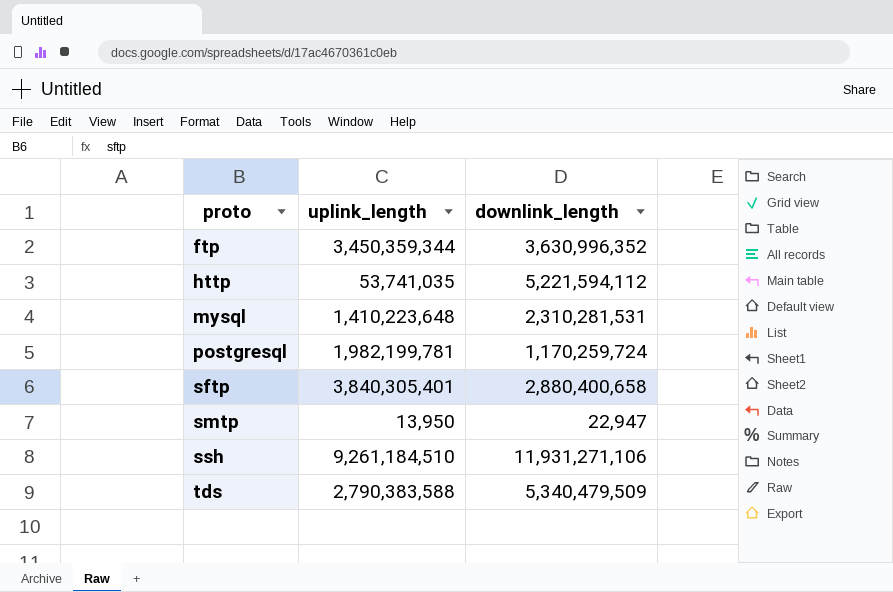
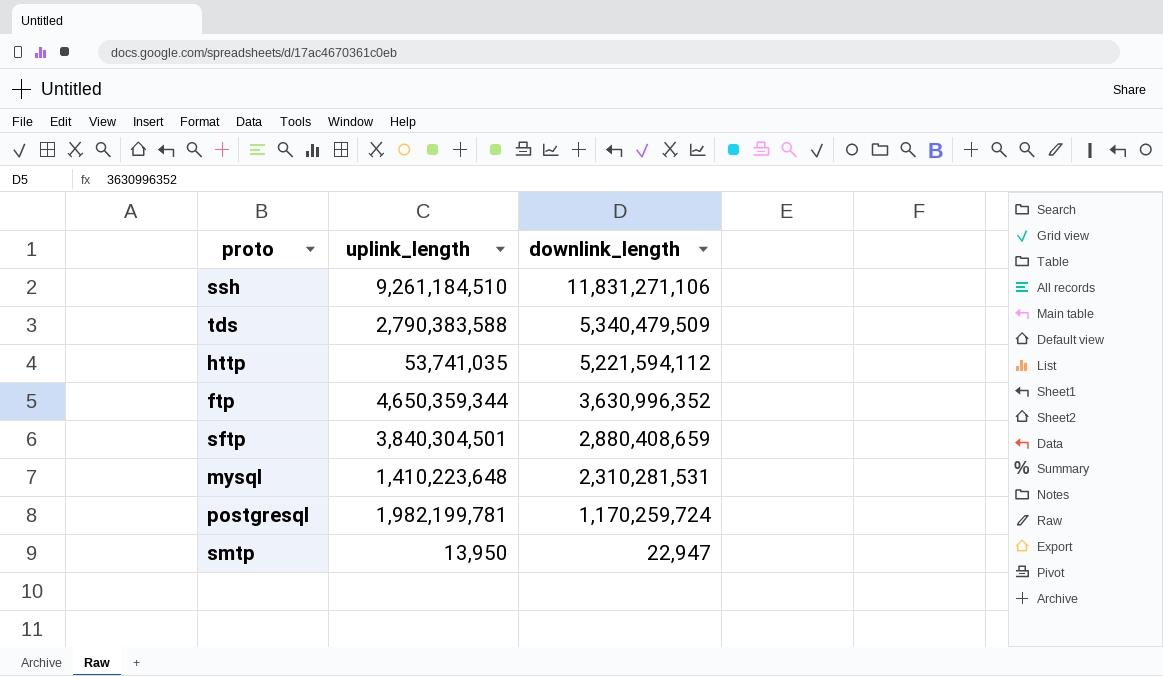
row order: proto ascending -> downlink_length descending
ssh | downlink_length: 11,931,271,106 -> 11,831,271,106
ftp | uplink_length: 3,450,359,344 -> 4,650,359,344
sftp | uplink_length: 3,840,305,401 -> 3,840,304,501
sftp | downlink_length: 2,880,400,658 -> 2,880,408,659

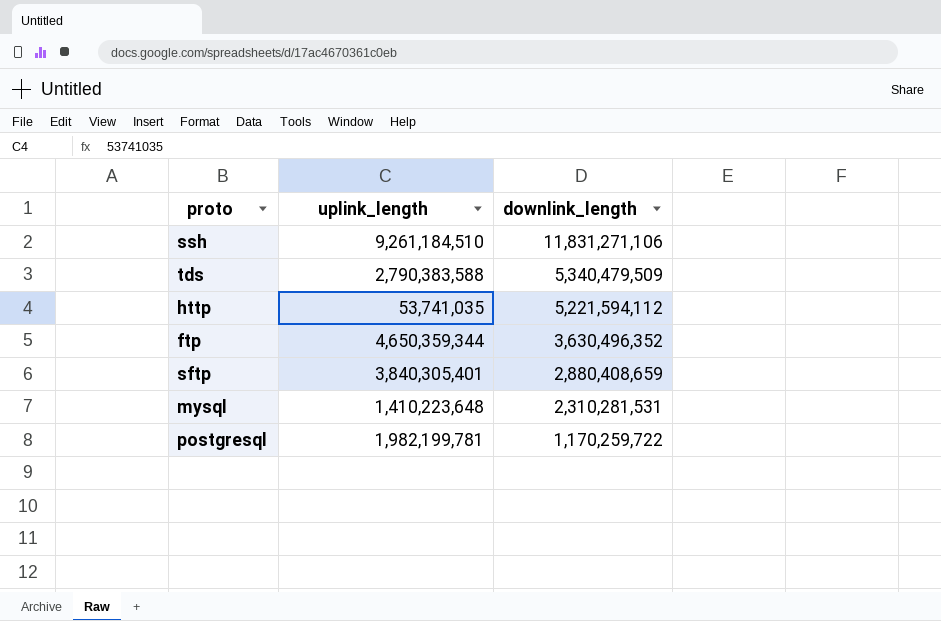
row smtp: 13,950 | 22,947 -> none
ftp | downlink_length: 3,630,996,352 -> 3,630,496,352
sftp | uplink_length: 3,840,304,501 -> 3,840,305,401
postgresql | downlink_length: 1,170,259,724 -> 1,170,259,722

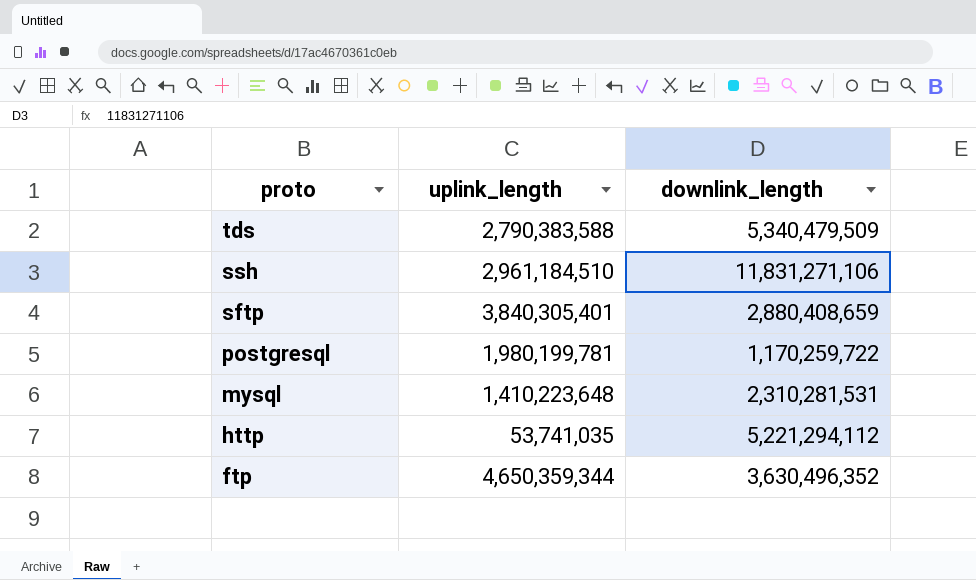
row order: downlink_length descending -> proto descending
ssh | uplink_length: 9,261,184,510 -> 2,961,184,510
postgresql | uplink_length: 1,982,199,781 -> 1,980,199,781
http | downlink_length: 5,221,594,112 -> 5,221,294,112

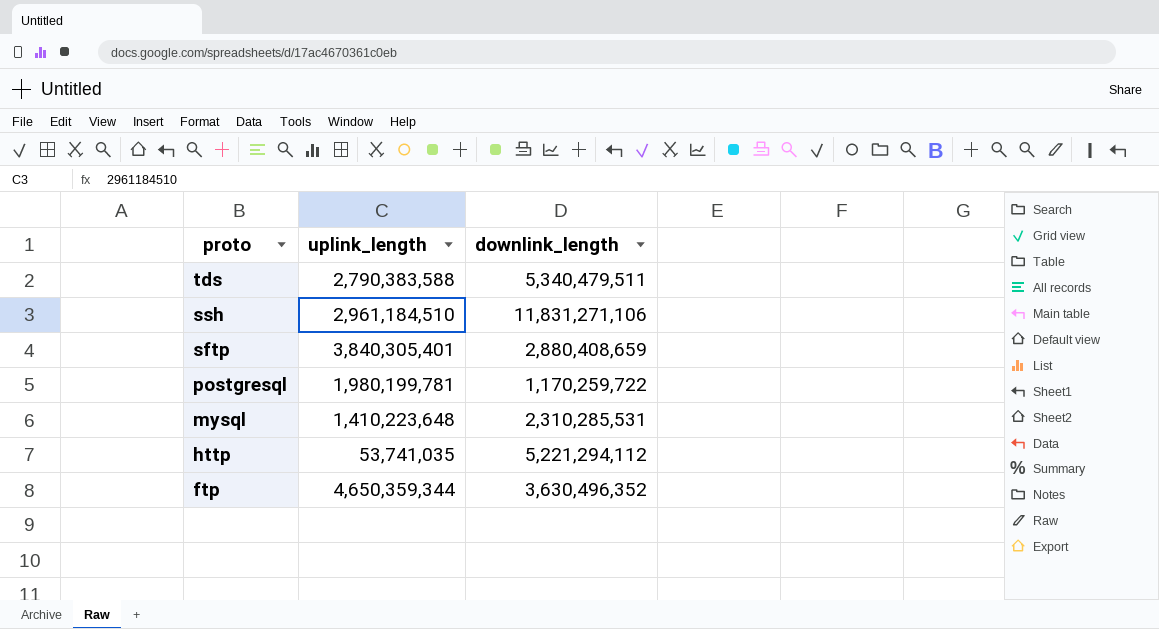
tds | downlink_length: 5,340,479,509 -> 5,340,479,511
mysql | downlink_length: 2,310,281,531 -> 2,310,285,531

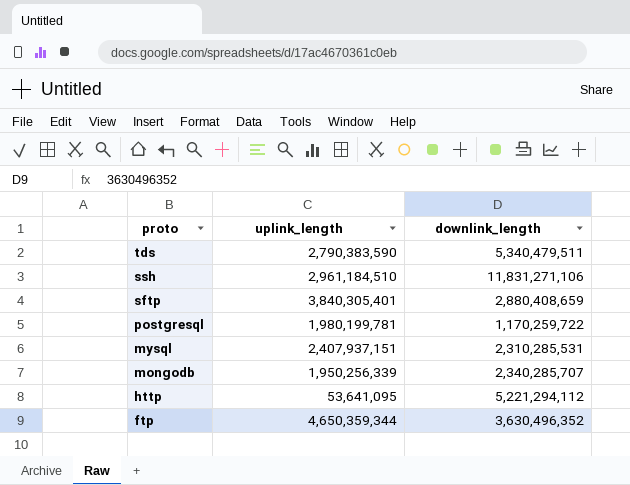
tds | uplink_length: 2,790,383,588 -> 2,790,383,590
mysql | uplink_length: 1,410,223,648 -> 2,407,937,151
row mongodb: none -> 1,950,256,339 | 2,340,285,707
http | uplink_length: 53,741,035 -> 53,641,095

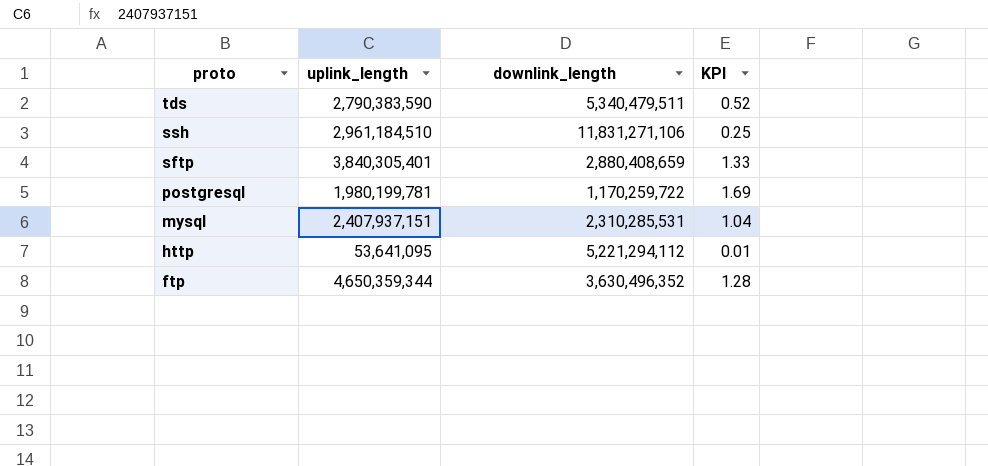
column KPI | formula: none -> [uplink_length] / [downlink_length]
row mongodb: 1,950,256,339 | 2,340,285,707 -> none

